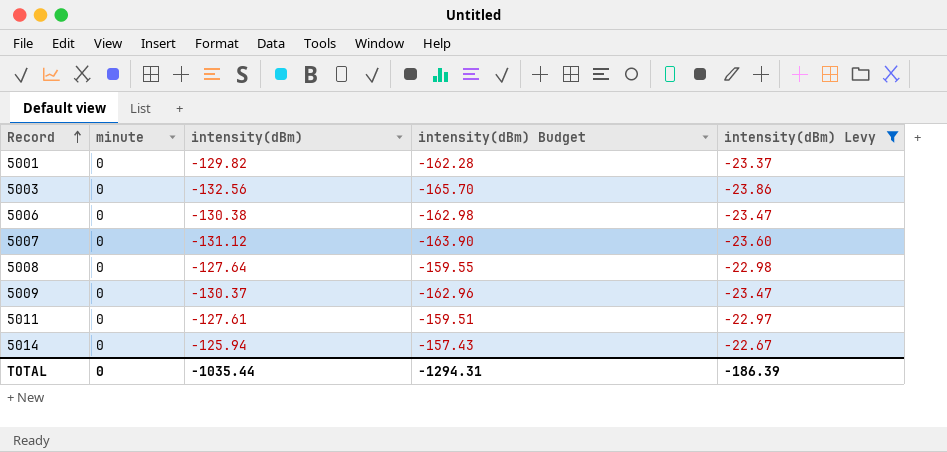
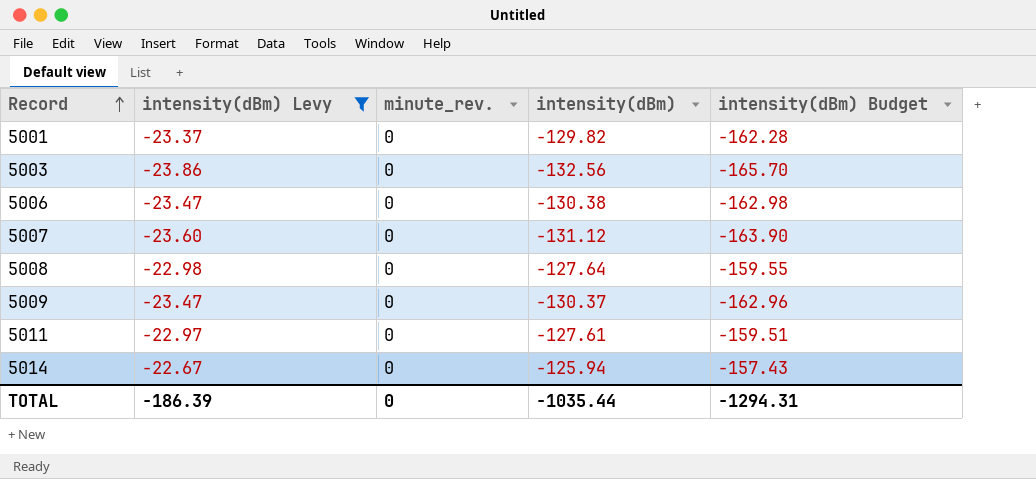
column intensity(dBm) Levy | position: 5 -> 2
column name: minute -> minute_rev.

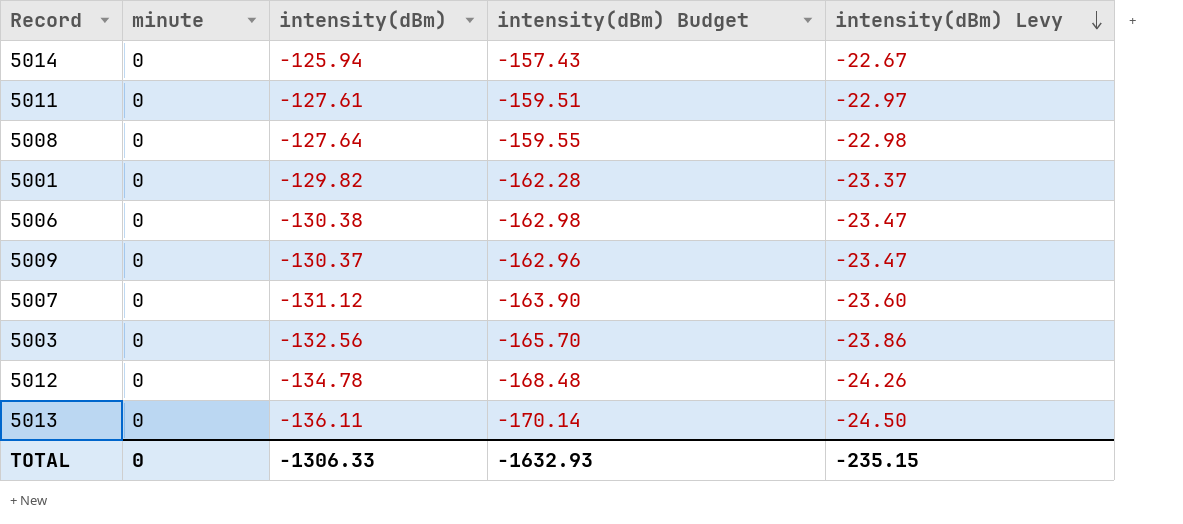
filter: intensity(dBm) Levy >= -23.86 -> none
row order: Record ascending -> intensity(dBm) Levy descending
column name: minute_rev. -> minute
column intensity(dBm) Levy | position: 2 -> 5
TOTAL | intensity(dBm): -1035.44 -> -1306.33
TOTAL | intensity(dBm) Budget: -1294.31 -> -1632.93
TOTAL | intensity(dBm) Levy: -186.39 -> -235.15

